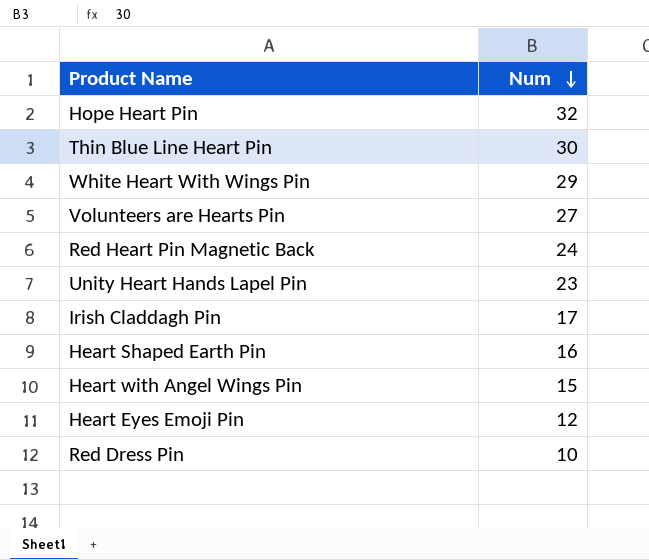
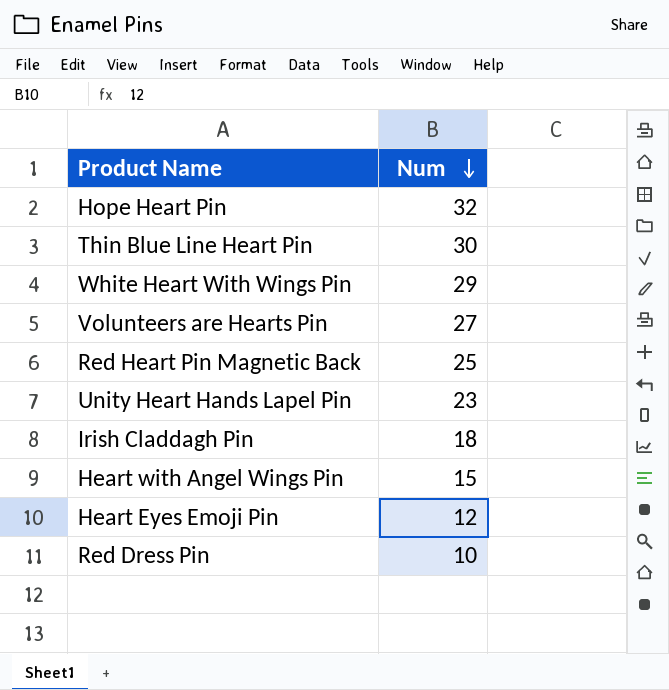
row Heart Shaped Earth Pin: 16 -> none
Red Heart Pin Magnetic Back | Num: 24 -> 25
Irish Claddagh Pin | Num: 17 -> 18

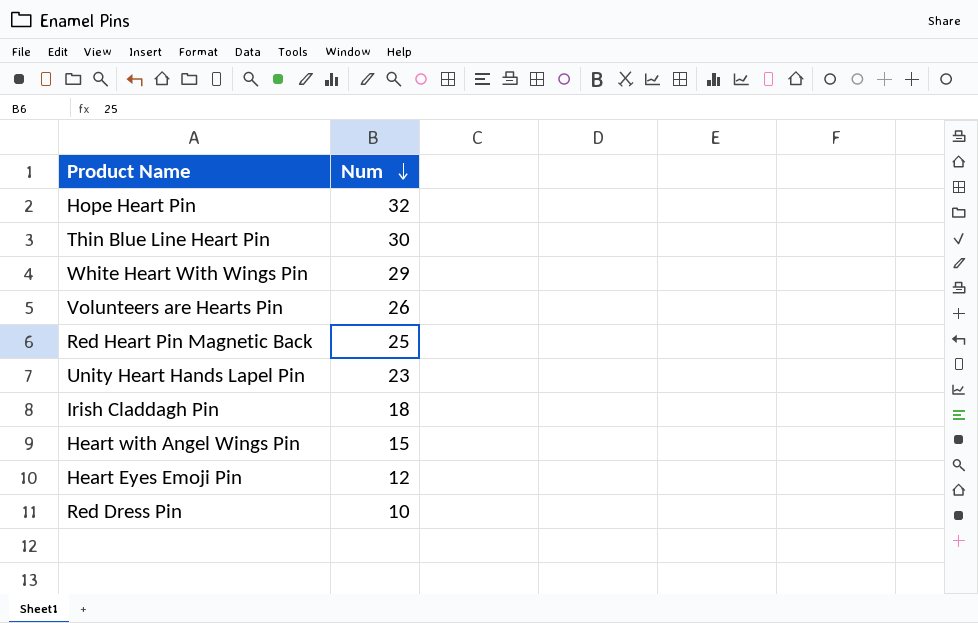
Volunteers are Hearts Pin | Num: 27 -> 26

